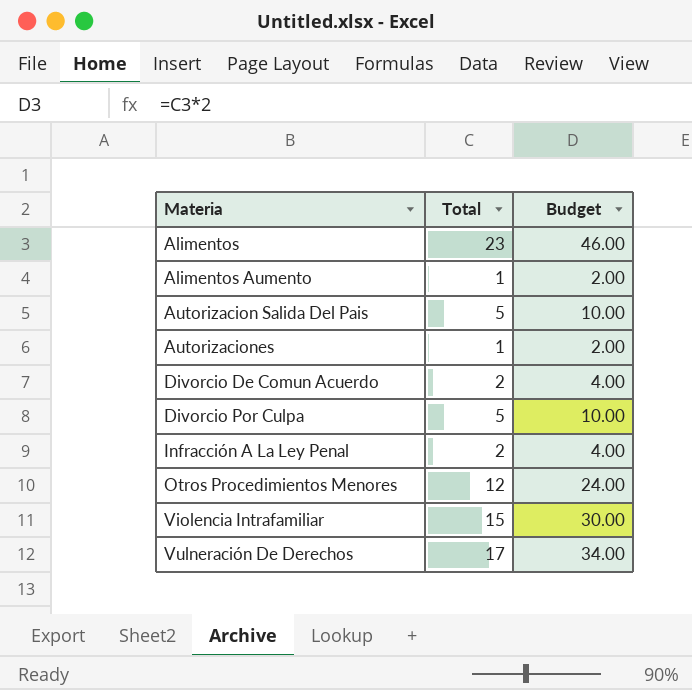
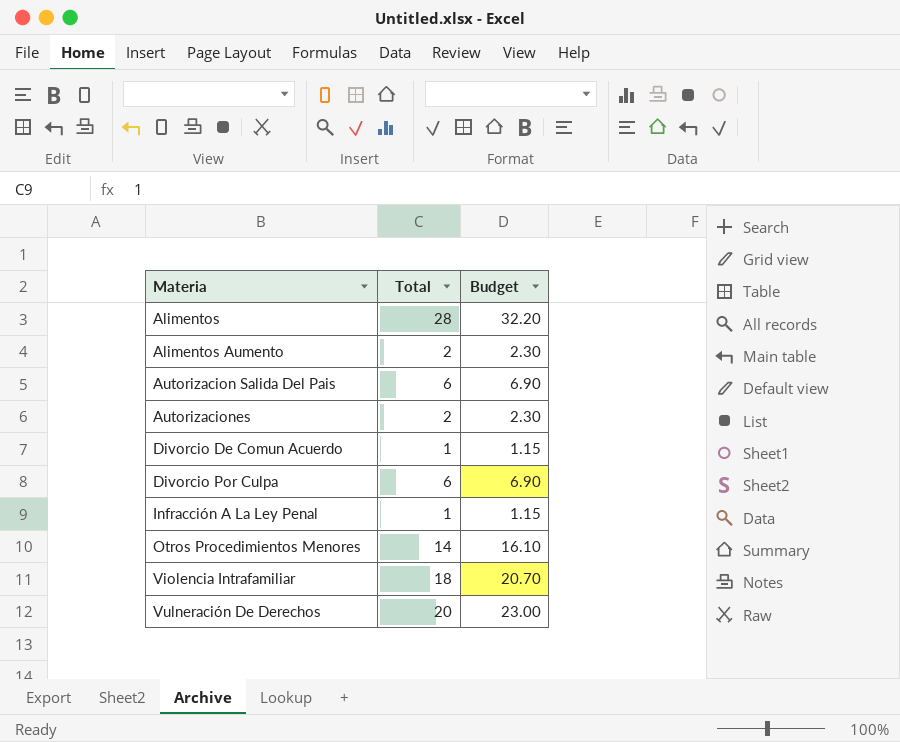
column Budget | formula: [Total] * 2 -> [Total] * 1.15
Alimentos | Total: 23 -> 28
Alimentos Aumento | Total: 1 -> 2
Autorizacion Salida Del Pais | Total: 5 -> 6
Autorizaciones | Total: 1 -> 2
Divorcio De Comun Acuerdo | Total: 2 -> 1
Divorcio Por Culpa | Total: 5 -> 6
Infracción A La Ley Penal | Total: 2 -> 1
Otros Procedimientos Menores | Total: 12 -> 14
Violencia Intrafamiliar | Total: 15 -> 18
Vulneración De Derechos | Total: 17 -> 20

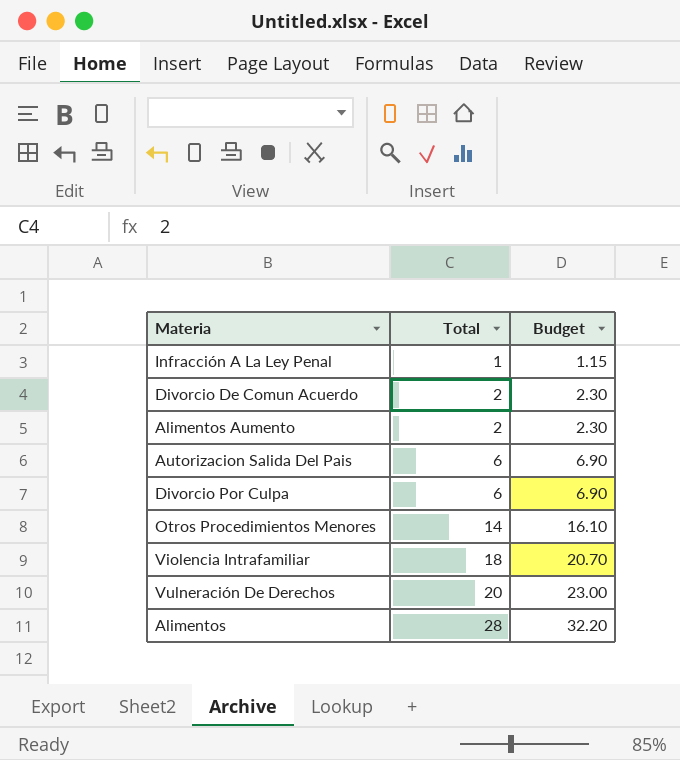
row order: Materia ascending -> Total ascending
row Autorizaciones: 2 | 2.30 -> none
Divorcio De Comun Acuerdo | Total: 1 -> 2
Divorcio De Comun Acuerdo | Budget: 1.15 -> 2.30

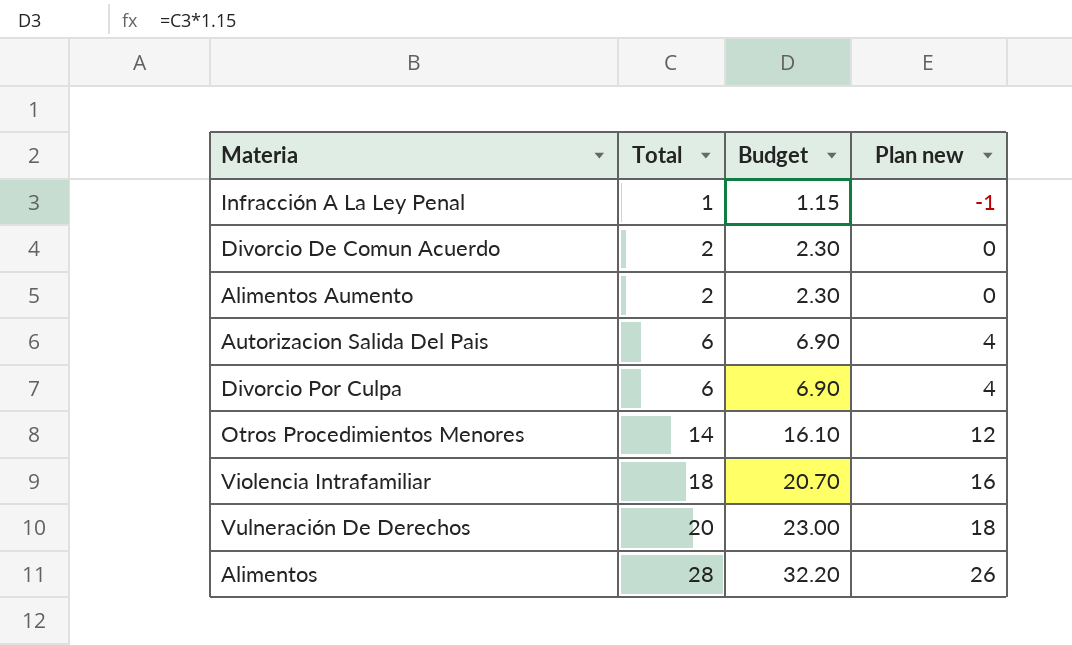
column Plan new | formula: none -> [Total] - 2

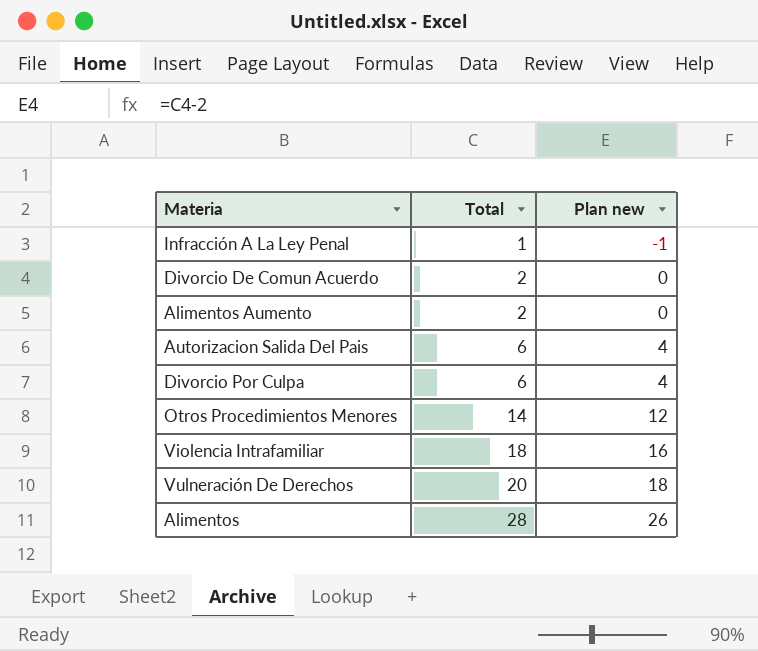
column Budget | formula: [Total] * 1.15 -> none

